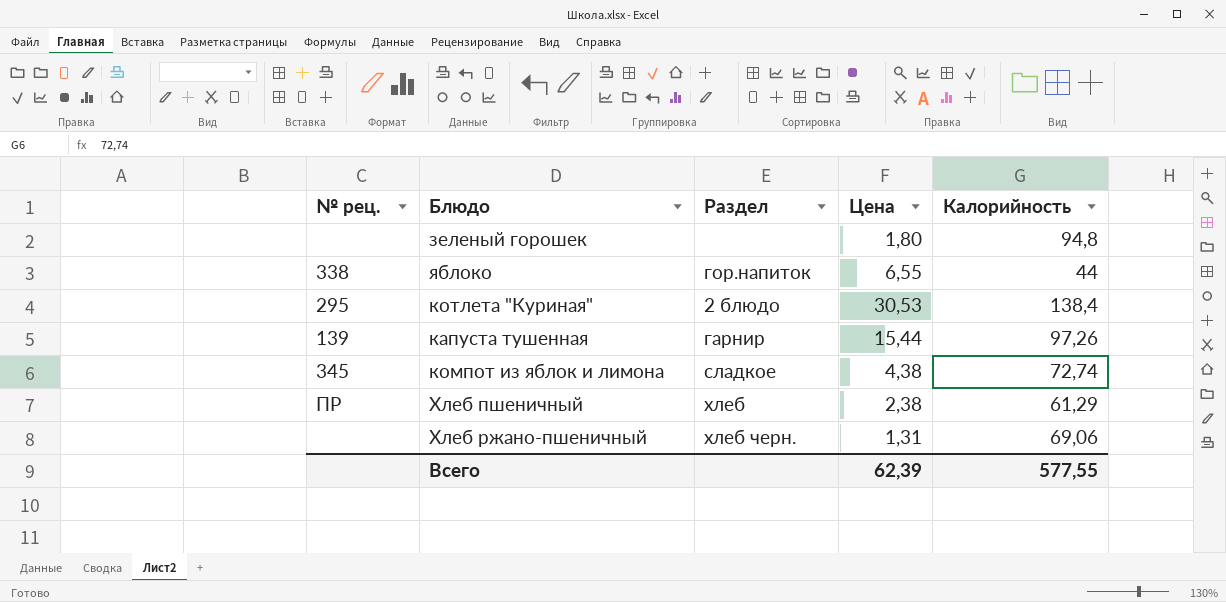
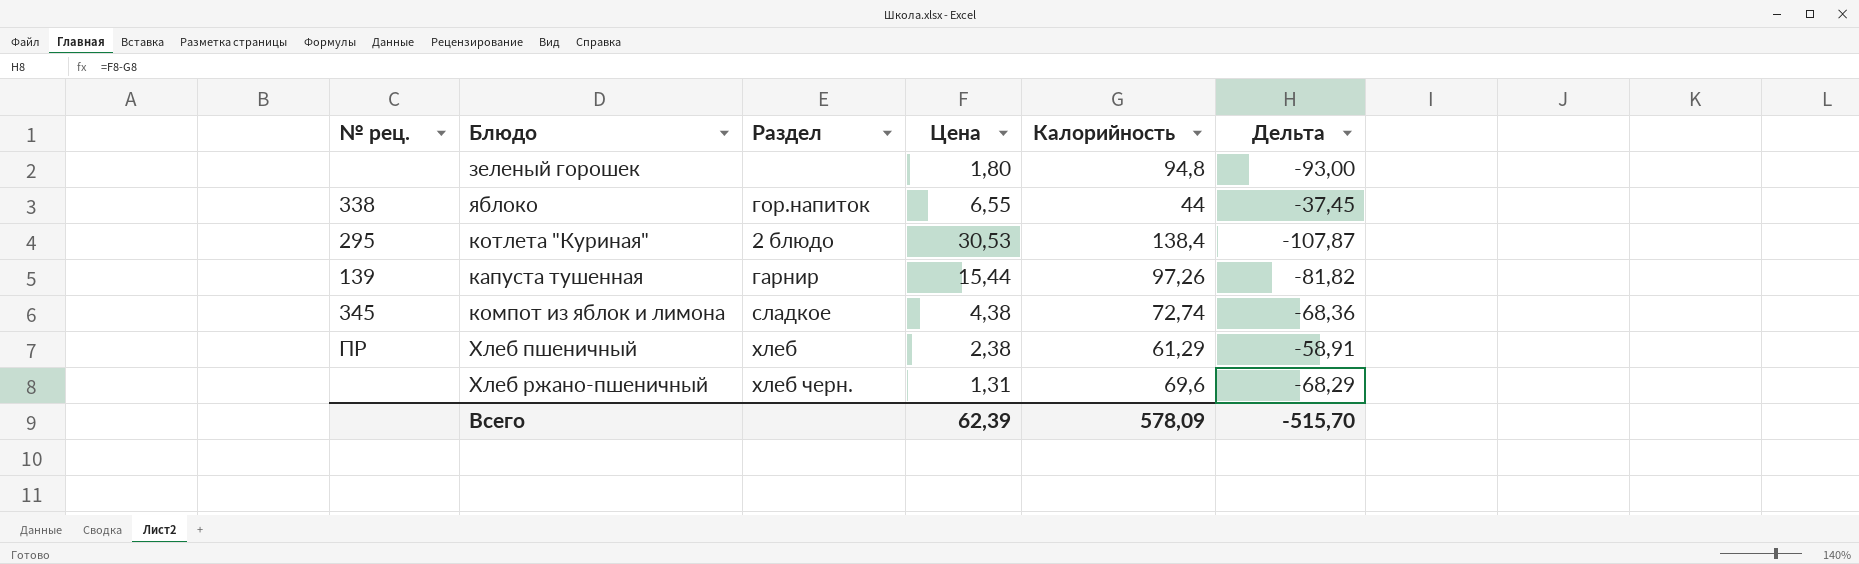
column Дельта | formula: none -> [Цена] - [Калорийность]
Хлеб ржано-пшеничный | Калорийность: 69,06 -> 69,6
Всего | Калорийность: 577,55 -> 578,09

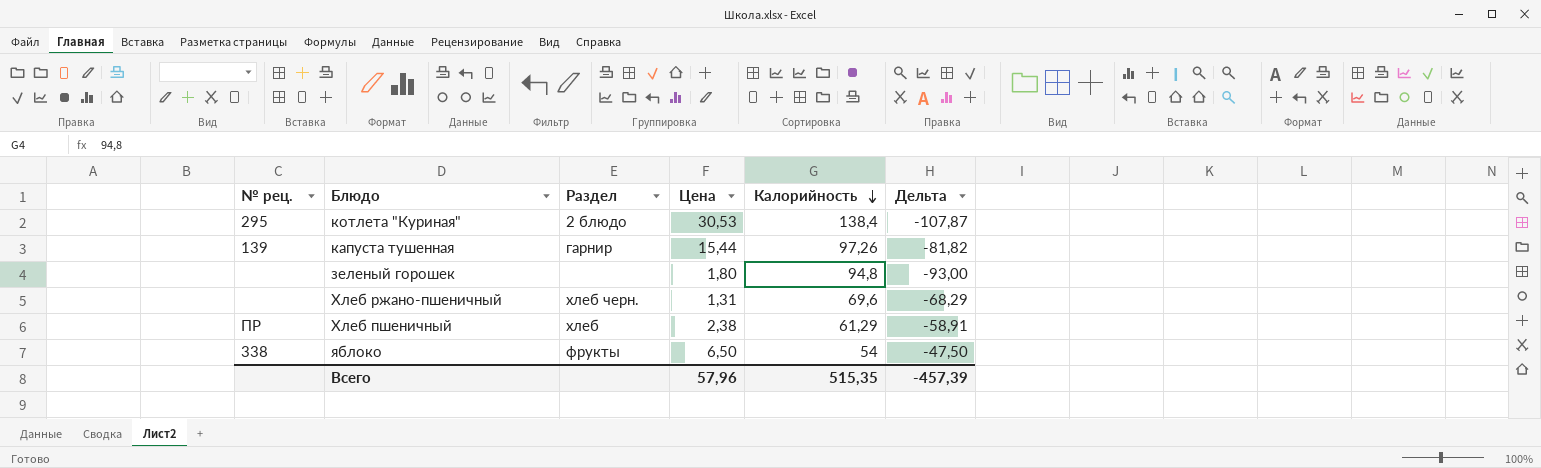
row order: none -> Калорийность descending
row компот из яблок и лимона: 345 | сладкое | 4,38 | 72,74 | -68,36 -> none
яблоко | Раздел: гор.напиток -> фрукты
яблоко | Цена: 6,55 -> 6,50
яблоко | Калорийность: 44 -> 54
яблоко | Дельта: -37,45 -> -47,50
Всего | Цена: 62,39 -> 57,96
Всего | Калорийность: 578,09 -> 515,35
Всего | Дельта: -515,70 -> -457,39

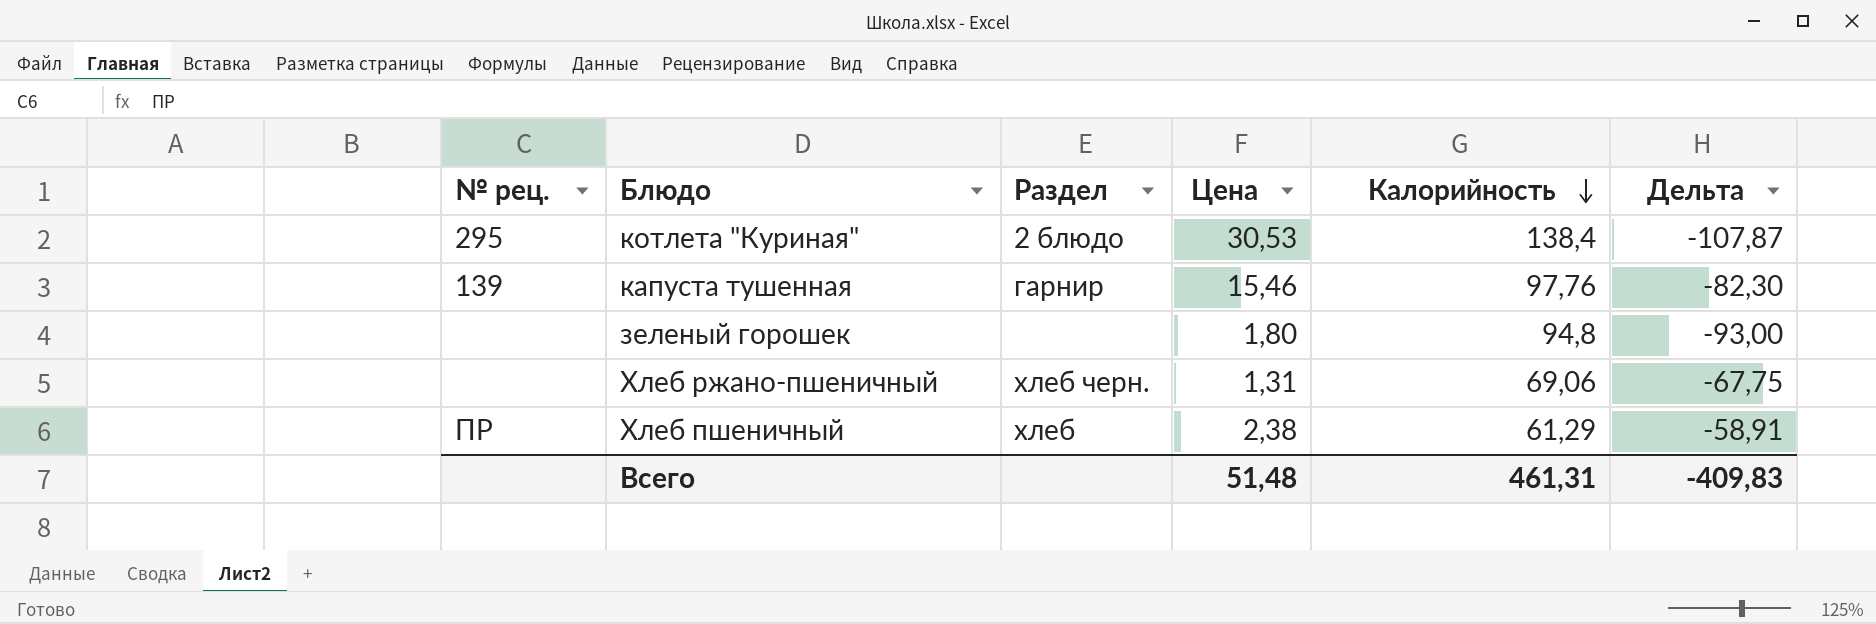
row яблоко: 338 | фрукты | 6,50 | 54 | -47,50 -> none
капуста тушенная | Цена: 15,44 -> 15,46
капуста тушенная | Калорийность: 97,26 -> 97,76
капуста тушенная | Дельта: -81,82 -> -82,30
Хлеб ржано-пшеничный | Калорийность: 69,6 -> 69,06
Хлеб ржано-пшеничный | Дельта: -68,29 -> -67,75
Всего | Цена: 57,96 -> 51,48
Всего | Калорийность: 515,35 -> 461,31
Всего | Дельта: -457,39 -> -409,83

